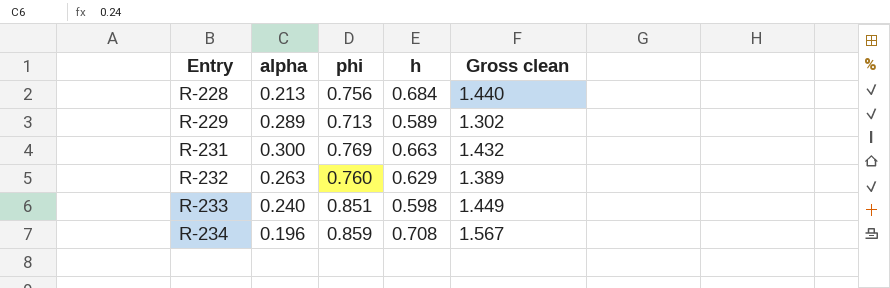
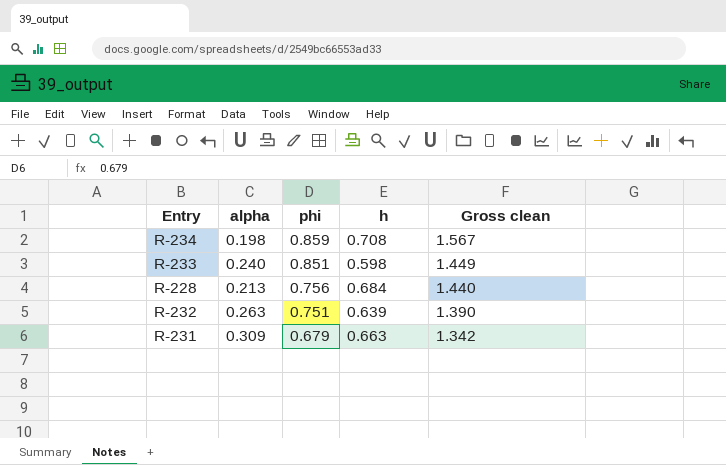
row order: Entry ascending -> phi descending
row R-229: 0.289 | 0.713 | 0.589 | 1.302 -> none
R-234 | alpha: 0.196 -> 0.198
R-232 | phi: 0.760 -> 0.751
R-232 | h: 0.629 -> 0.639
R-232 | Gross clean: 1.389 -> 1.390
R-231 | alpha: 0.300 -> 0.309
R-231 | phi: 0.769 -> 0.679
R-231 | Gross clean: 1.432 -> 1.342

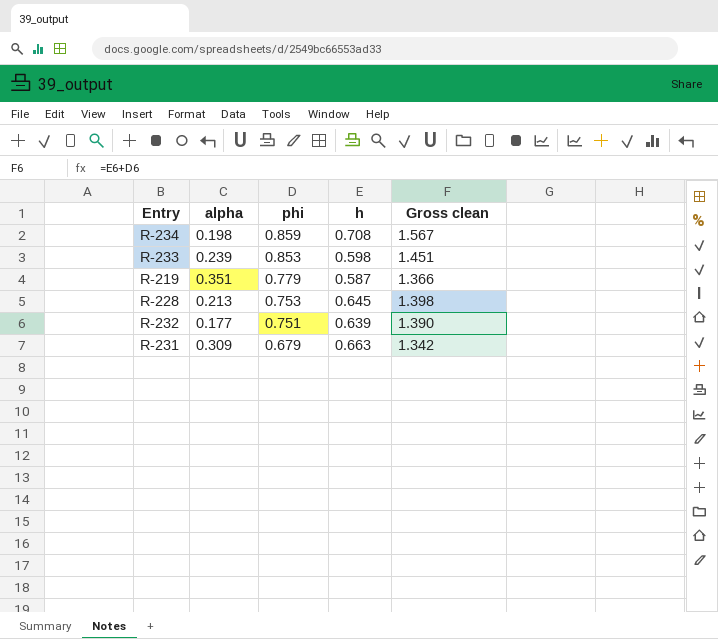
R-233 | alpha: 0.240 -> 0.239
R-233 | phi: 0.851 -> 0.853
R-233 | Gross clean: 1.449 -> 1.451
row R-219: none -> 0.351 | 0.779 | 0.587 | 1.366
R-228 | phi: 0.756 -> 0.753
R-228 | h: 0.684 -> 0.645
R-228 | Gross clean: 1.440 -> 1.398
R-232 | alpha: 0.263 -> 0.177

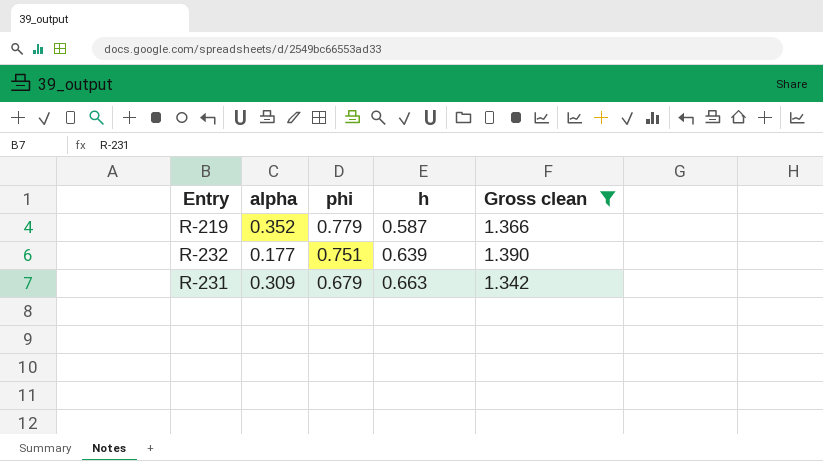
filter: none -> Gross clean <= 1.390
R-219 | alpha: 0.351 -> 0.352

